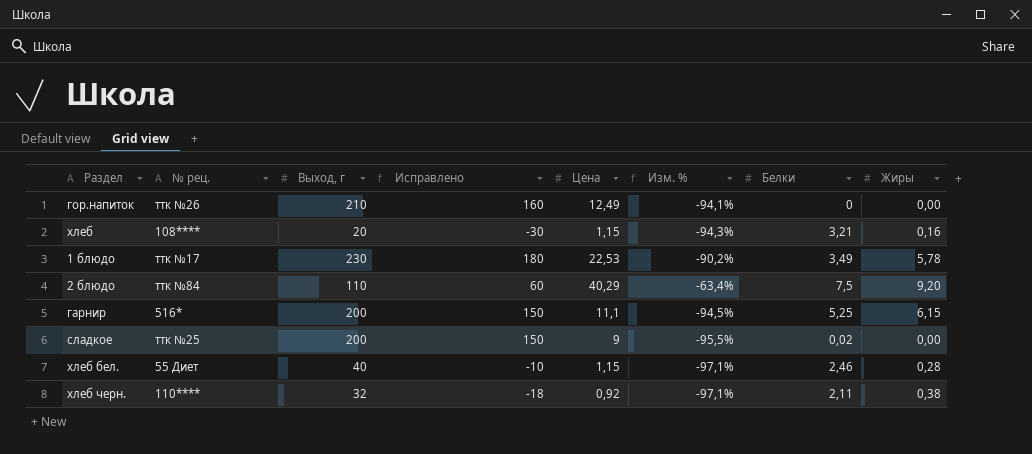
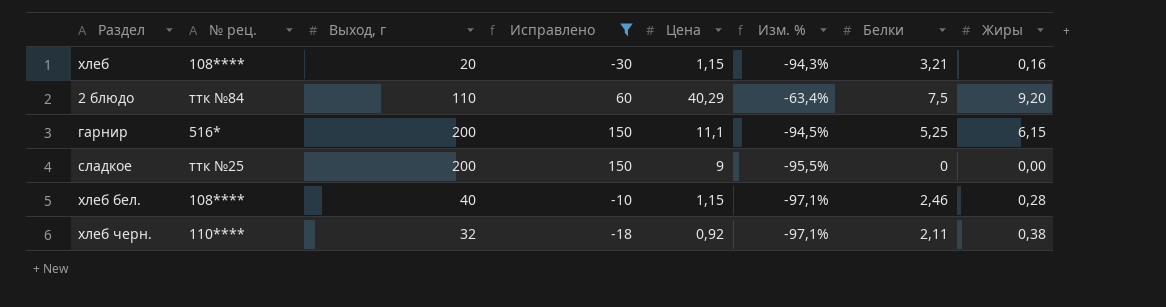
filter: none -> Исправлено <= 150
сладкое | Белки: 0,02 -> 0
хлеб бел. | № рец.: 55 Диет -> 108****

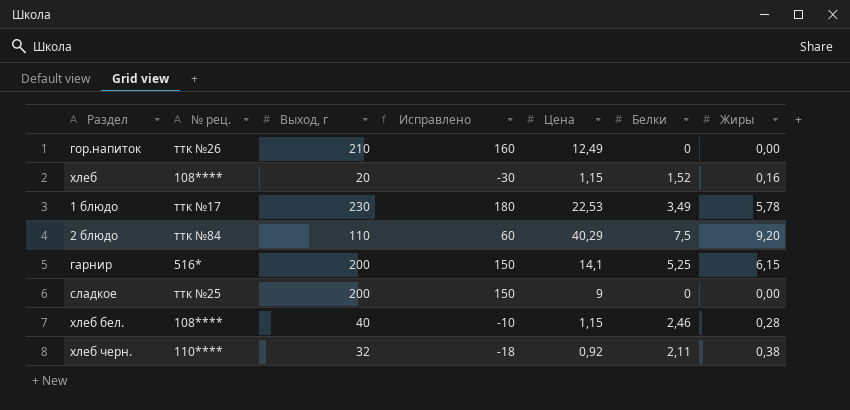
filter: Исправлено <= 150 -> none
column Изм. % | formula: ([Цена] - [Выход, г]) / [Выход, г] -> none
хлеб | Белки: 3,21 -> 1,52
гарнир | Цена: 11,1 -> 14,1

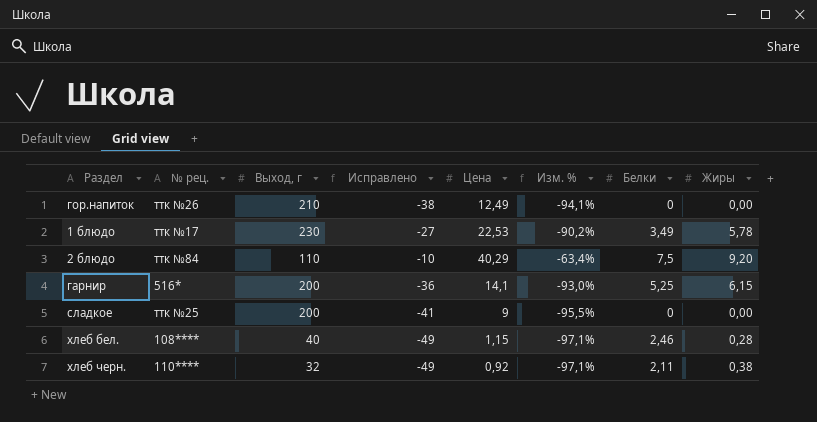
column Исправлено | formula: [Выход, г] - 50 -> [Цена] - 50
column Изм. % | formula: none -> ([Цена] - [Выход, г]) / [Выход, г]
row хлеб: 108**** | 20 | -30 | 1,15 | 1,52 | 0,16 -> none

